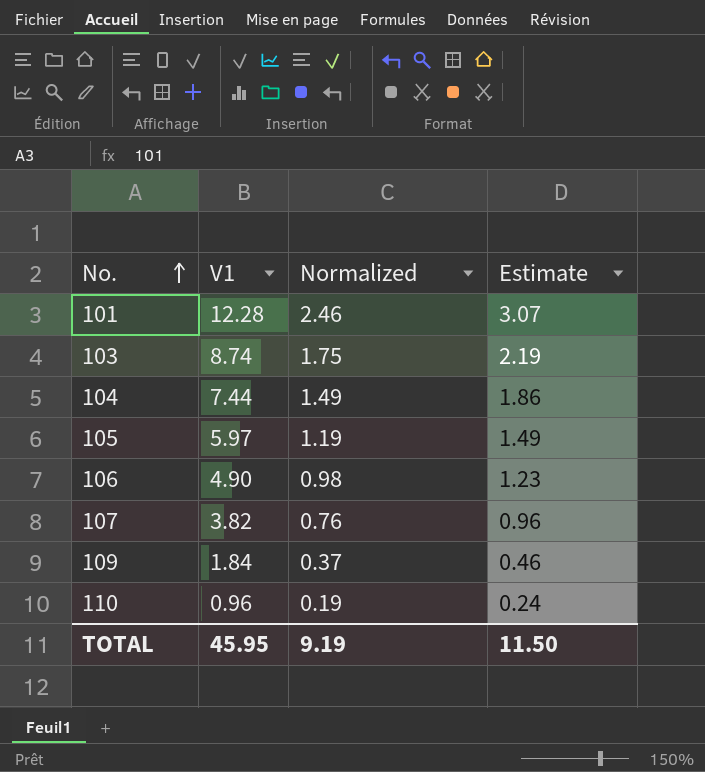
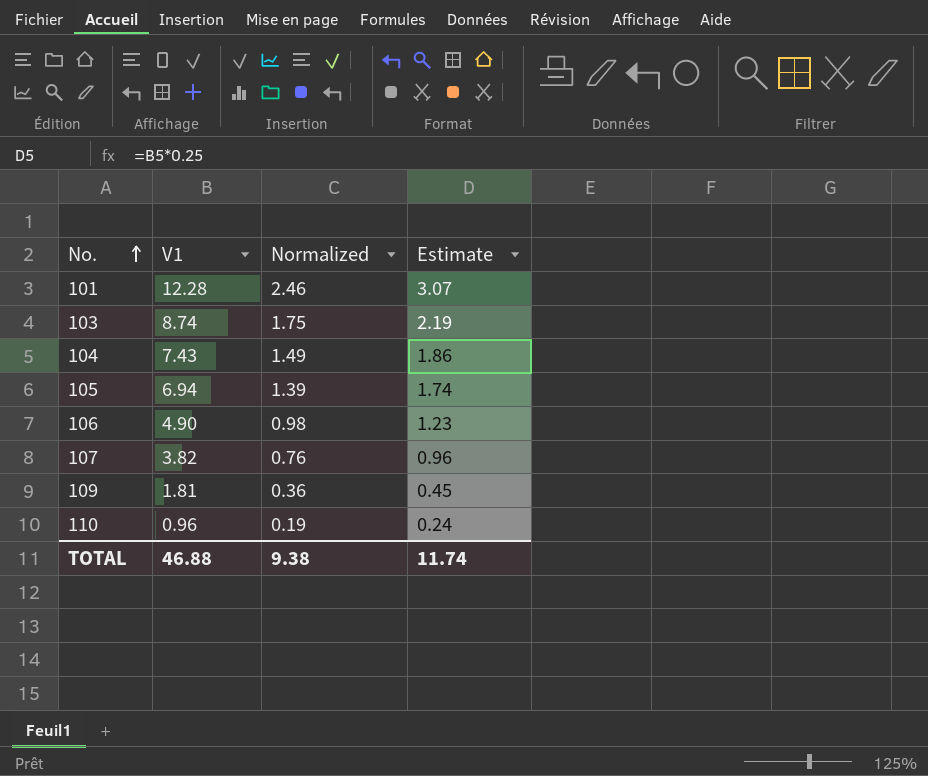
104 | V1: 7.44 -> 7.43
105 | V1: 5.97 -> 6.94
105 | Normalized: 1.19 -> 1.39
105 | Estimate: 1.49 -> 1.74
109 | V1: 1.84 -> 1.81
109 | Normalized: 0.37 -> 0.36
109 | Estimate: 0.46 -> 0.45
TOTAL | V1: 45.95 -> 46.88
TOTAL | Normalized: 9.19 -> 9.38
TOTAL | Estimate: 11.50 -> 11.74

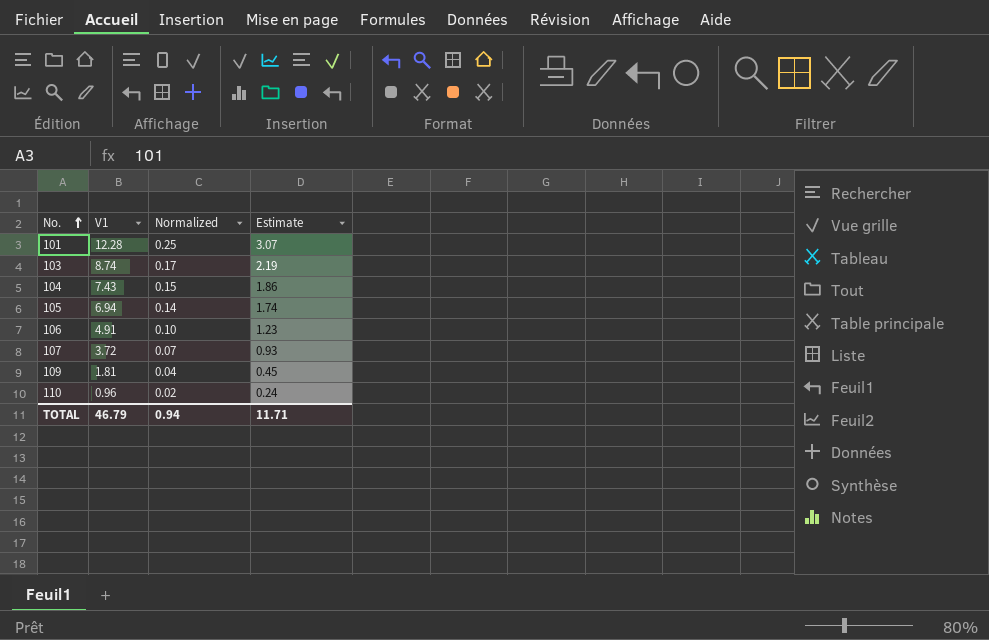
column Normalized | formula: [V1] * 0.2 -> [V1] * 0.02
106 | V1: 4.90 -> 4.91
107 | V1: 3.82 -> 3.72
107 | Estimate: 0.96 -> 0.93
TOTAL | V1: 46.88 -> 46.79
TOTAL | Normalized: 9.38 -> 0.94
TOTAL | Estimate: 11.74 -> 11.71

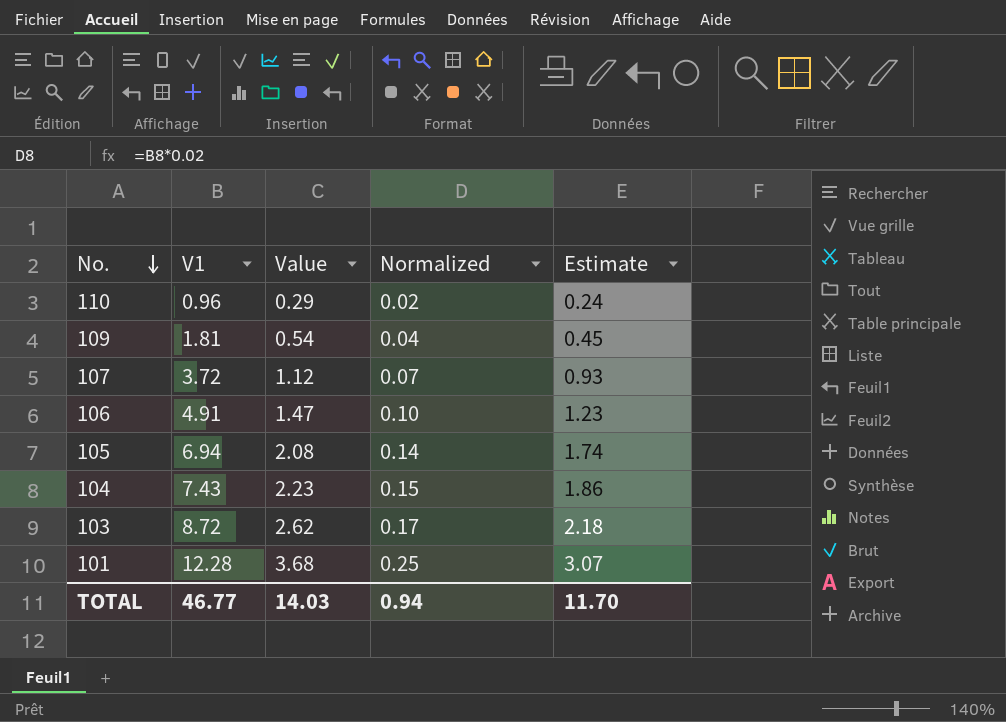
row order: No. ascending -> No. descending
column Value | formula: none -> [V1] * 0.3
103 | V1: 8.74 -> 8.72
103 | Estimate: 2.19 -> 2.18
TOTAL | V1: 46.79 -> 46.77
TOTAL | Estimate: 11.71 -> 11.70

